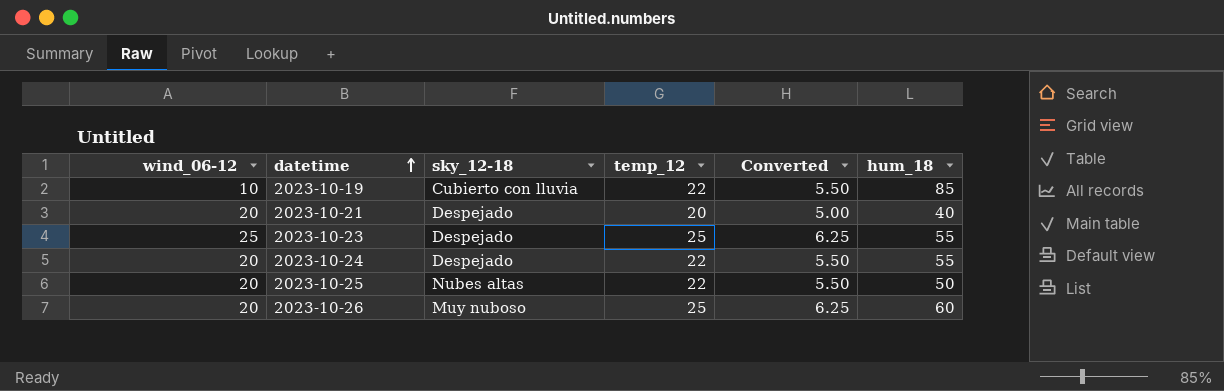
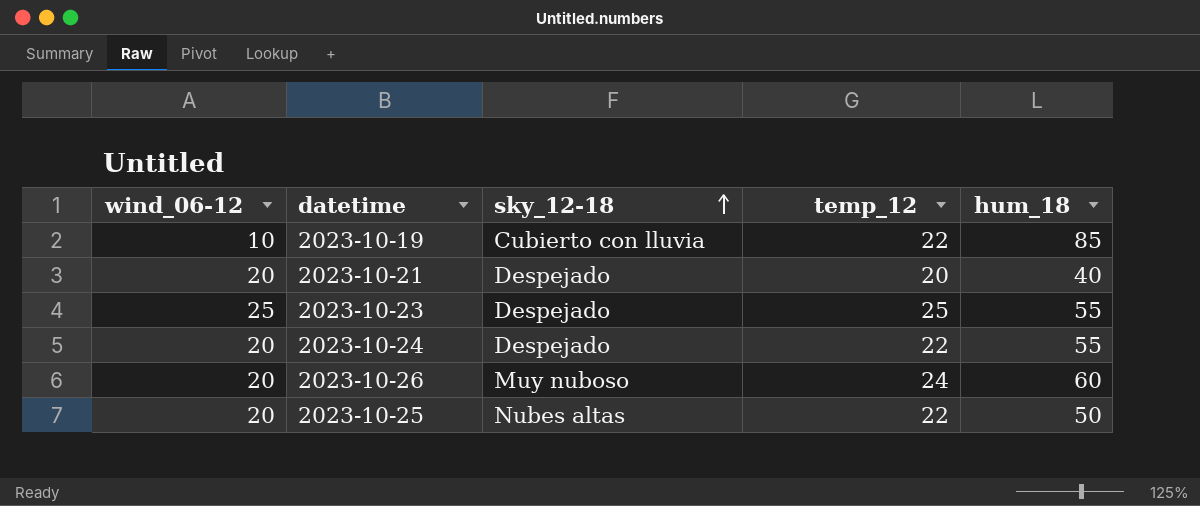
row order: datetime ascending -> sky_12-18 ascending
column Converted | formula: [temp_12] * 0.25 -> none
2023-10-26 | temp_12: 25 -> 24

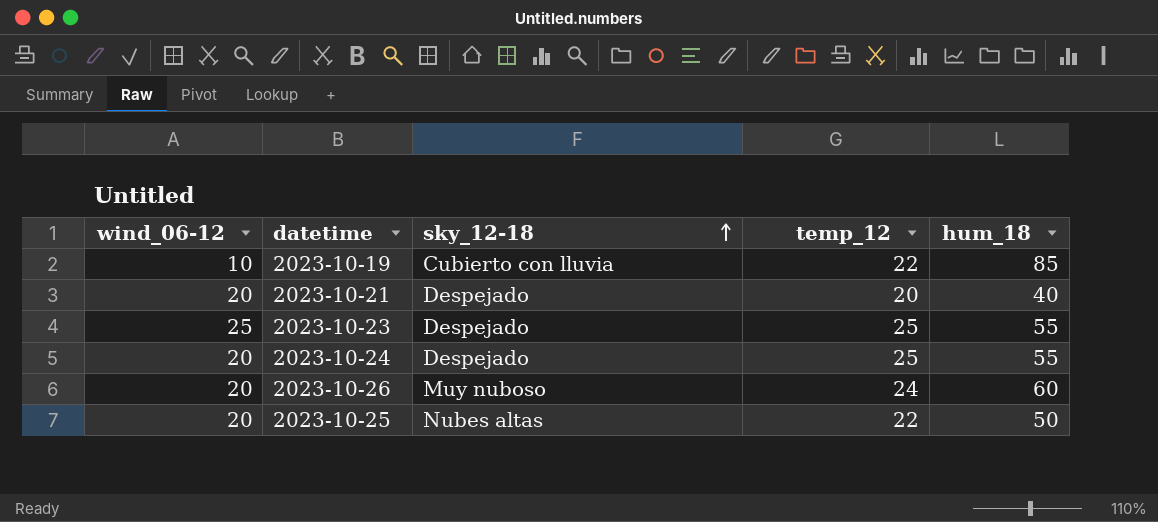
2023-10-24 | temp_12: 22 -> 25

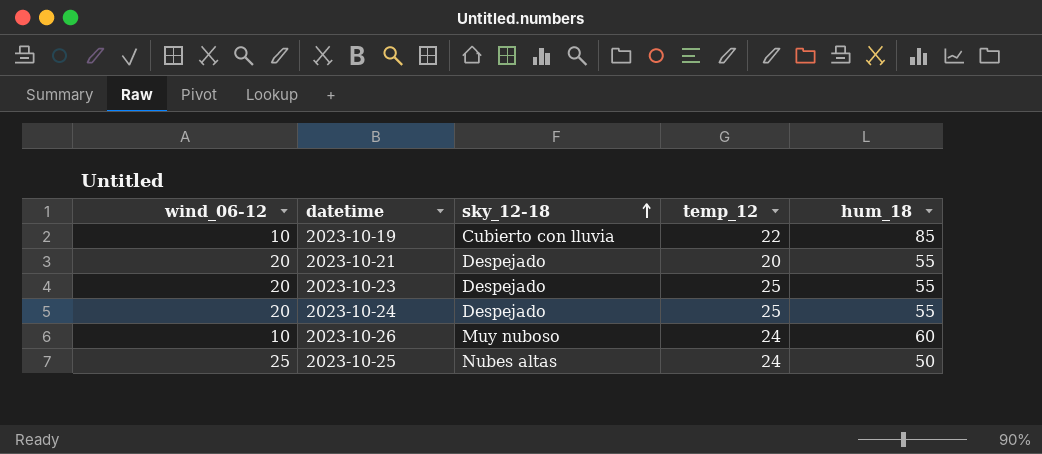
2023-10-21 | hum_18: 40 -> 55
2023-10-23 | wind_06-12: 25 -> 20
2023-10-26 | wind_06-12: 20 -> 10
2023-10-25 | wind_06-12: 20 -> 25
2023-10-25 | temp_12: 22 -> 24

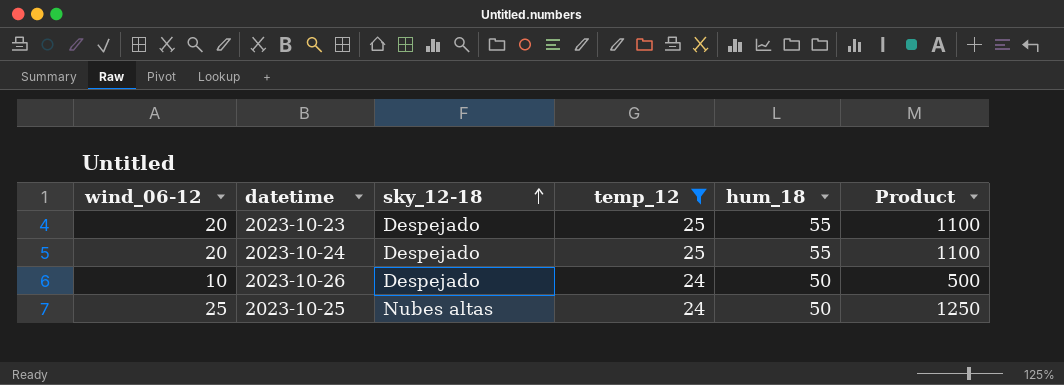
filter: none -> temp_12 >= 24
column Product | formula: none -> [wind_06-12] * [hum_18]
2023-10-26 | sky_12-18: Muy nuboso -> Despejado
2023-10-26 | hum_18: 60 -> 50

